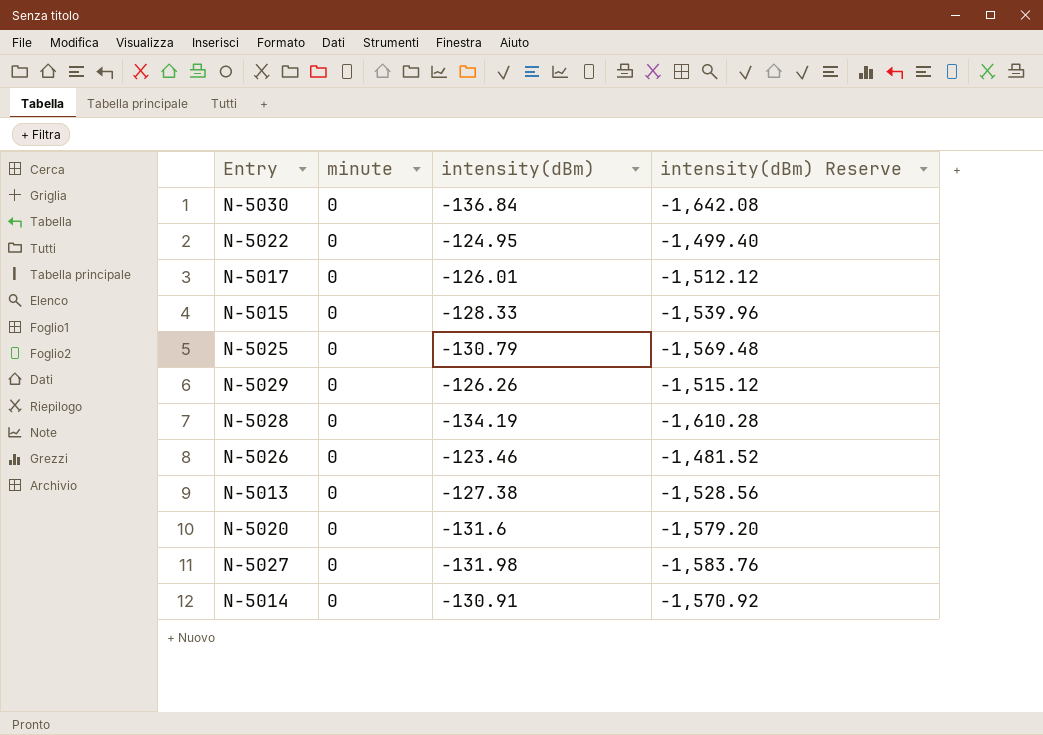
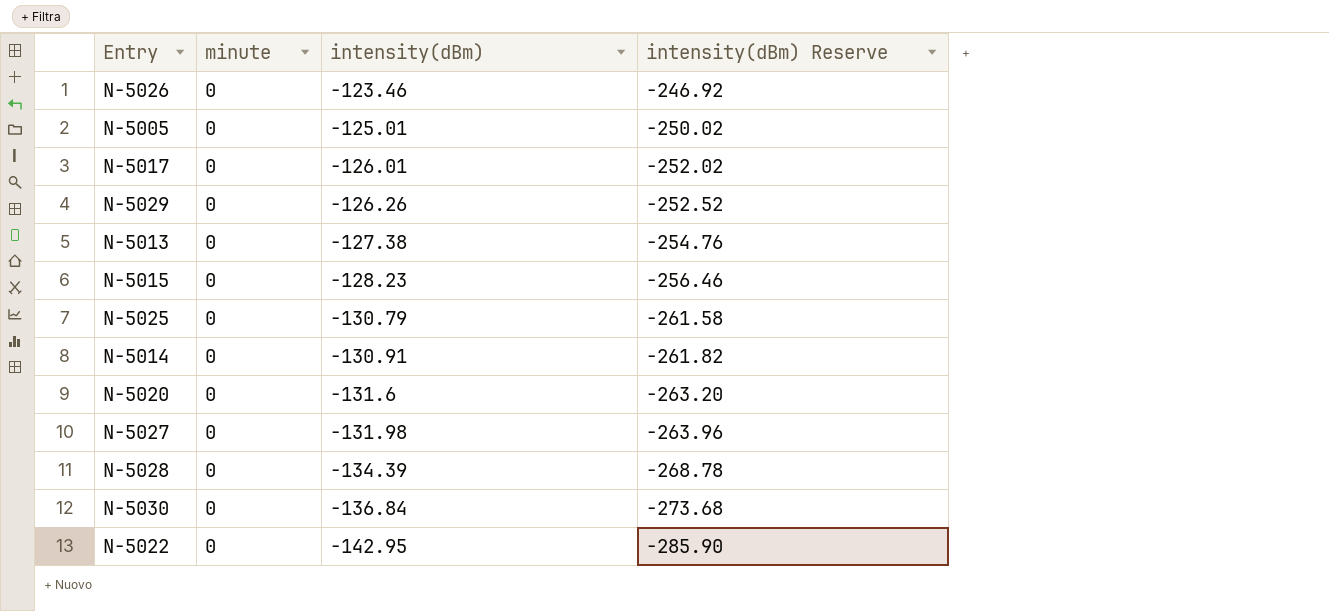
row order: none -> intensity(dBm) descending
column intensity(dBm) Reserve | formula: [intensity(dBm)] * 12 -> [intensity(dBm)] * 2
row N-5005: none -> 0 | -125.01 | -250.02
N-5015 | intensity(dBm): -128.33 -> -128.23
N-5028 | intensity(dBm): -134.19 -> -134.39
N-5022 | intensity(dBm): -124.95 -> -142.95

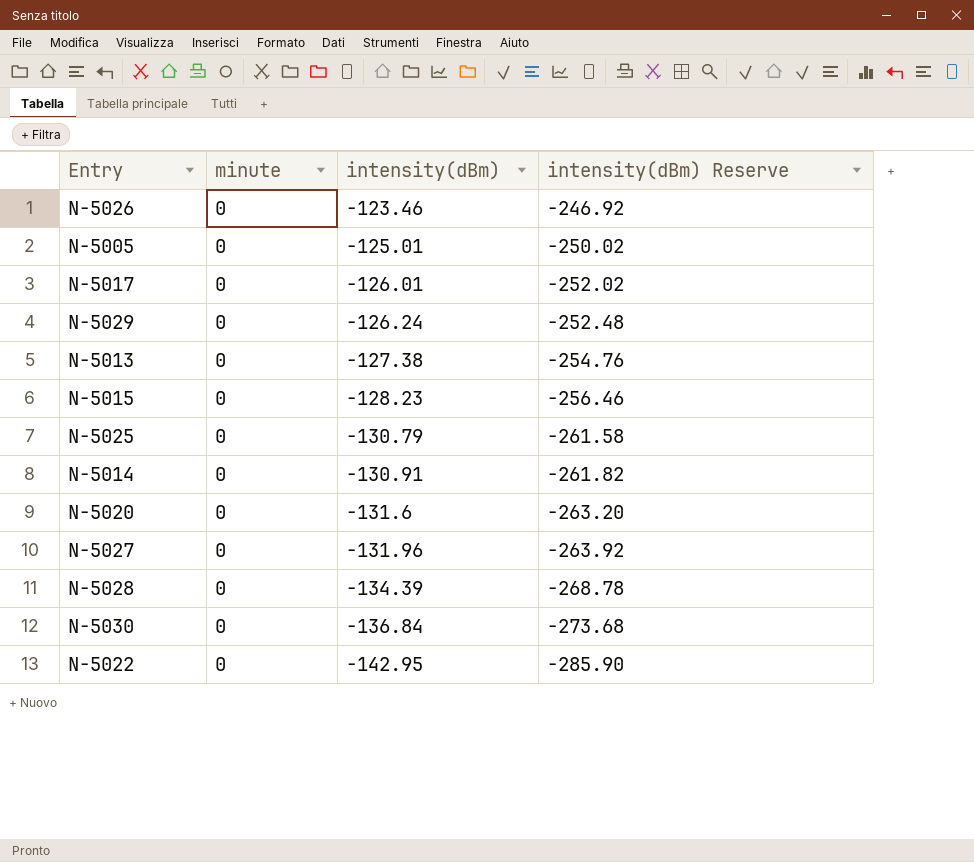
N-5029 | intensity(dBm): -126.26 -> -126.24
N-5029 | intensity(dBm) Reserve: -252.52 -> -252.48
N-5027 | intensity(dBm): -131.98 -> -131.96
N-5027 | intensity(dBm) Reserve: -263.96 -> -263.92

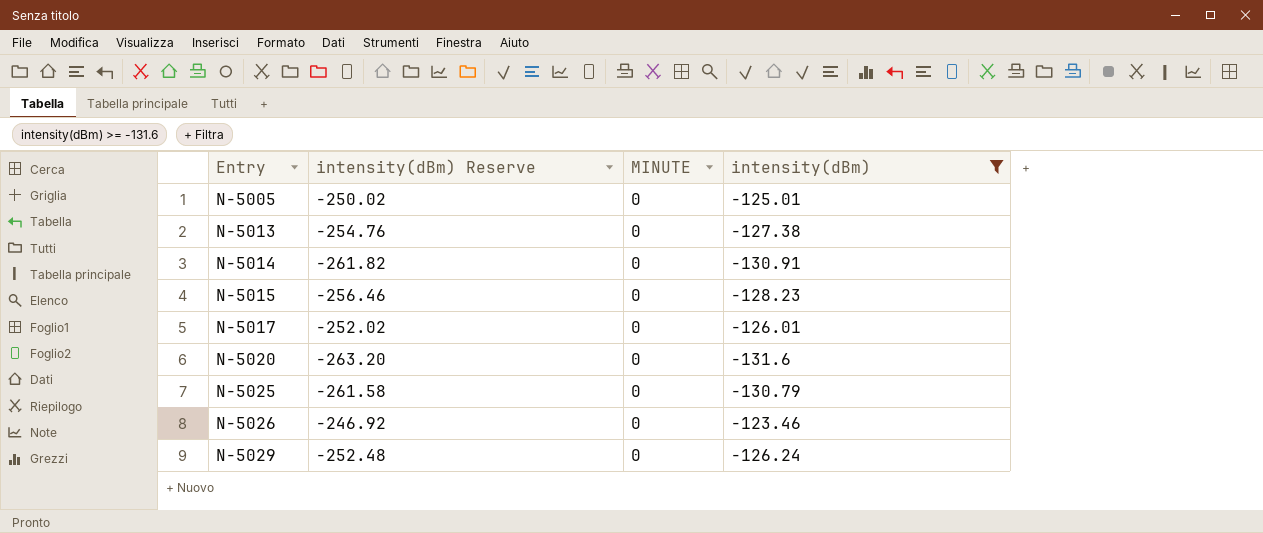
filter: none -> intensity(dBm) >= -131.6
row order: intensity(dBm) descending -> Entry ascending
column intensity(dBm) Reserve | position: 4 -> 2
column name: minute -> MINUTE

